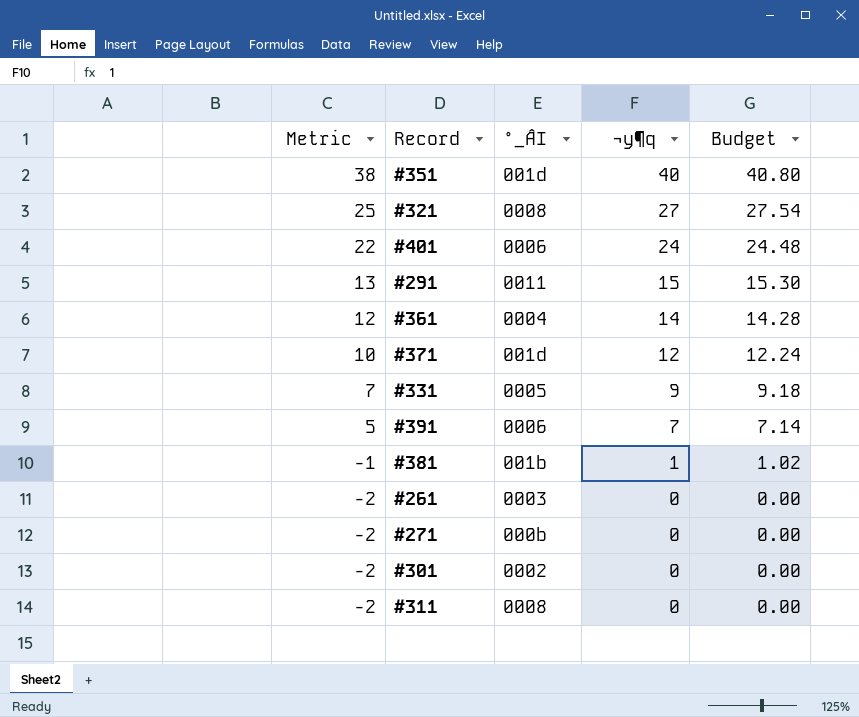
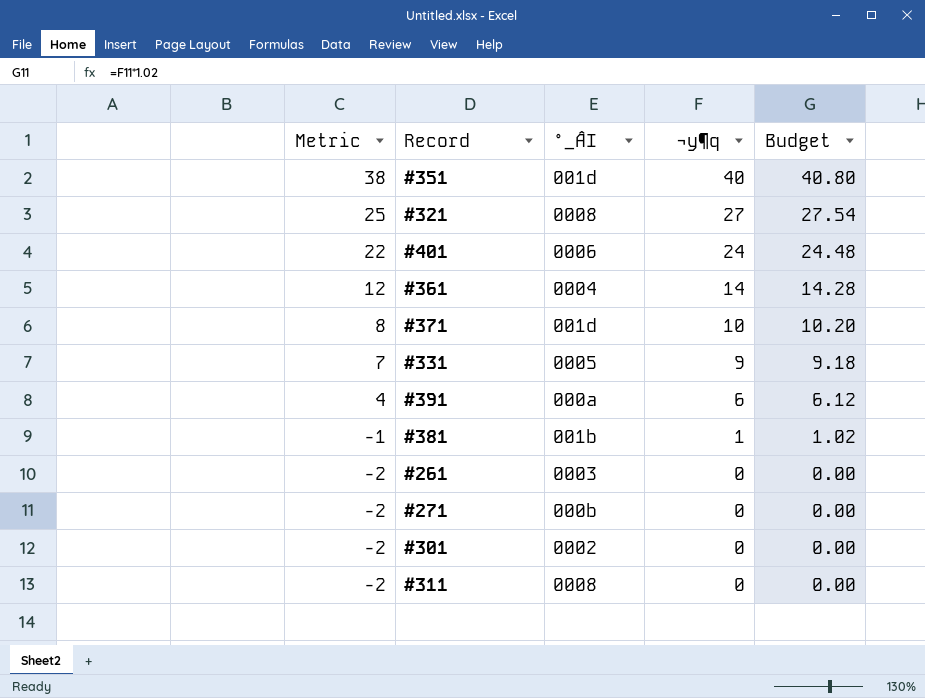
row #291: 13 | 0011 | 15 | 15.30 -> none
#371 | Metric: 10 -> 8
#371 | ¬y¶q: 12 -> 10
#371 | Budget: 12.24 -> 10.20
#391 | Metric: 5 -> 4
#391 | °_ÂI: 0006 -> 000a
#391 | ¬y¶q: 7 -> 6
#391 | Budget: 7.14 -> 6.12

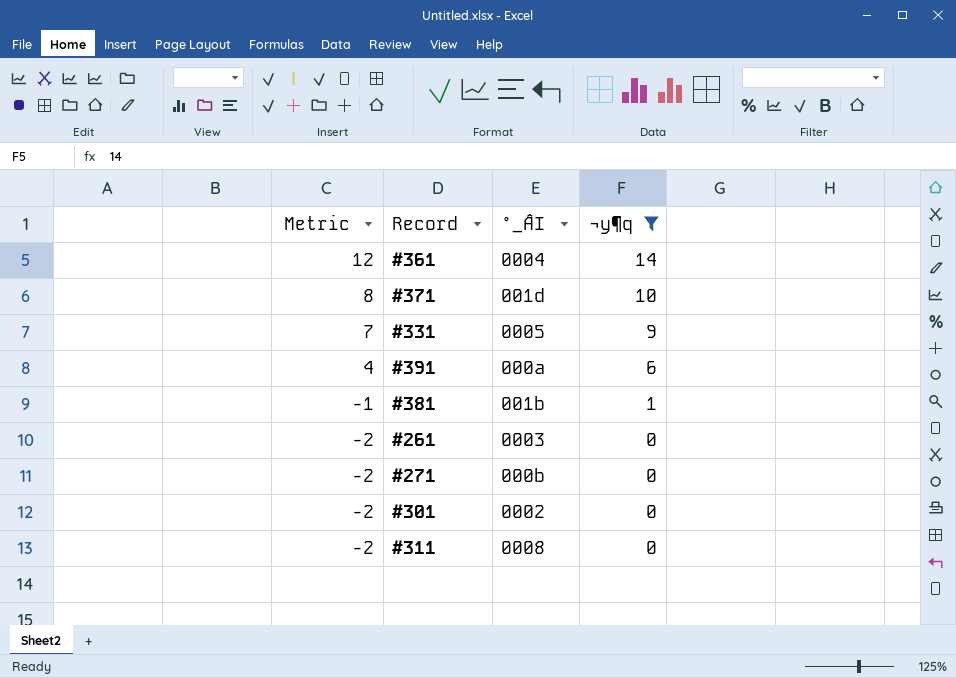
filter: none -> ¬y¶q <= 14
column Budget | formula: [¬y¶q] * 1.02 -> none

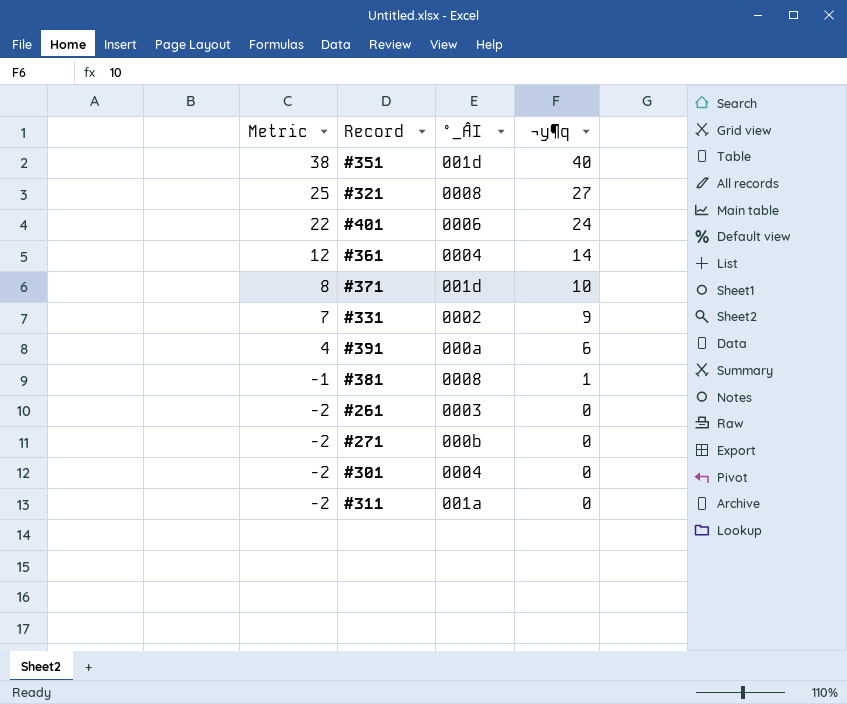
filter: ¬y¶q <= 14 -> none
#331 | °_ÂI: 0005 -> 0002
#381 | °_ÂI: 001b -> 0008
#301 | °_ÂI: 0002 -> 0004
#311 | °_ÂI: 0008 -> 001a

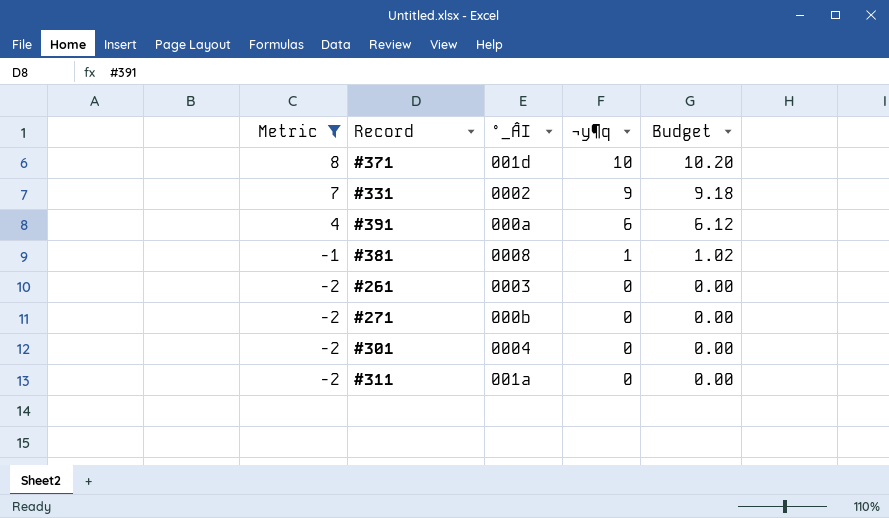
filter: none -> Metric <= 8
column Budget | formula: none -> [¬y¶q] * 1.02

